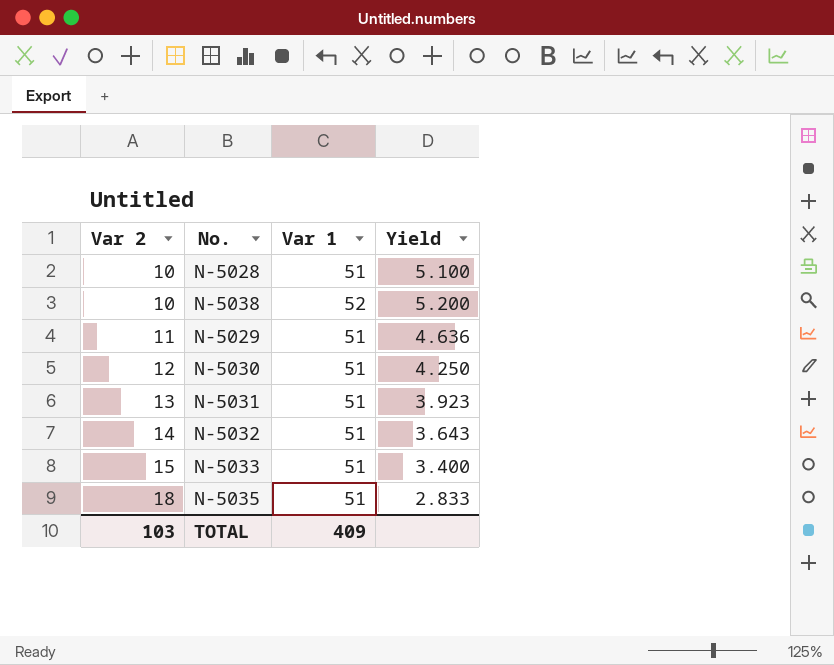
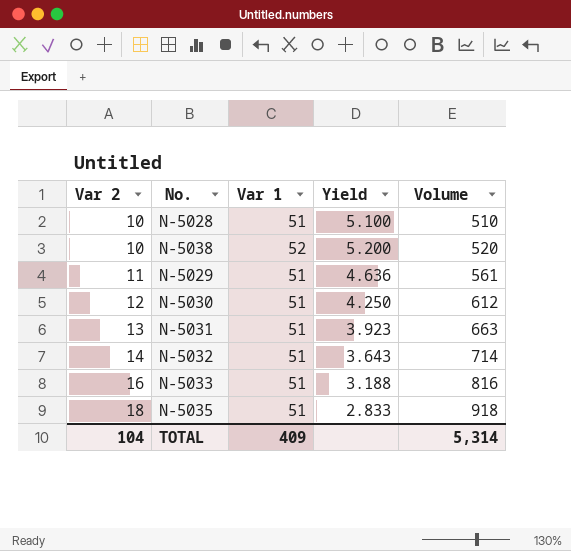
column Volume | formula: none -> [Var 2] * [Var 1]
N-5033 | Var 2: 15 -> 16
N-5033 | Yield: 3.400 -> 3.188
TOTAL | Var 2: 103 -> 104

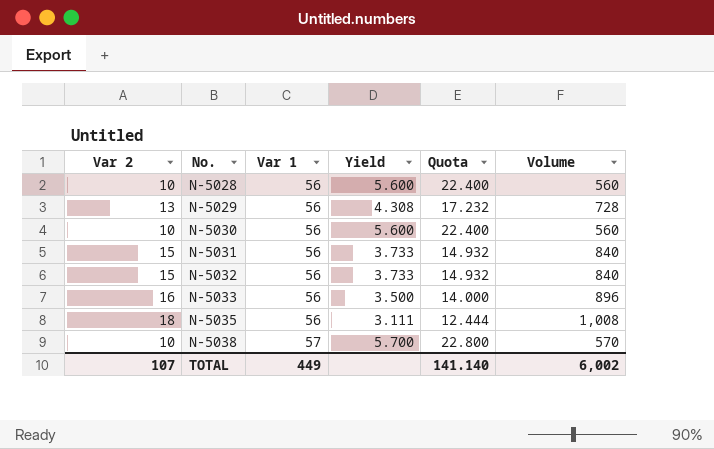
row order: Var 2 ascending -> No. ascending
column Quota | formula: none -> [Yield] * 4
N-5028 | Var 1: 51 -> 56
N-5028 | Yield: 5.100 -> 5.600
N-5028 | Volume: 510 -> 560
N-5029 | Var 2: 11 -> 13
N-5029 | Var 1: 51 -> 56
N-5029 | Yield: 4.636 -> 4.308
N-5029 | Volume: 561 -> 728
N-5030 | Var 2: 12 -> 10
N-5030 | Var 1: 51 -> 56
N-5030 | Yield: 4.250 -> 5.600
N-5030 | Volume: 612 -> 560
N-5031 | Var 2: 13 -> 15
N-5031 | Var 1: 51 -> 56
N-5031 | Yield: 3.923 -> 3.733
N-5031 | Volume: 663 -> 840
N-5032 | Var 2: 14 -> 15
N-5032 | Var 1: 51 -> 56
N-5032 | Yield: 3.643 -> 3.733
N-5032 | Volume: 714 -> 840
N-5033 | Var 1: 51 -> 56
N-5033 | Yield: 3.188 -> 3.500
N-5033 | Volume: 816 -> 896
N-5035 | Var 1: 51 -> 56
N-5035 | Yield: 2.833 -> 3.111
N-5035 | Volume: 918 -> 1,008
N-5038 | Var 1: 52 -> 57
N-5038 | Yield: 5.200 -> 5.700
N-5038 | Volume: 520 -> 570
TOTAL | Var 2: 104 -> 107
TOTAL | Var 1: 409 -> 449
TOTAL | Volume: 5,314 -> 6,002

